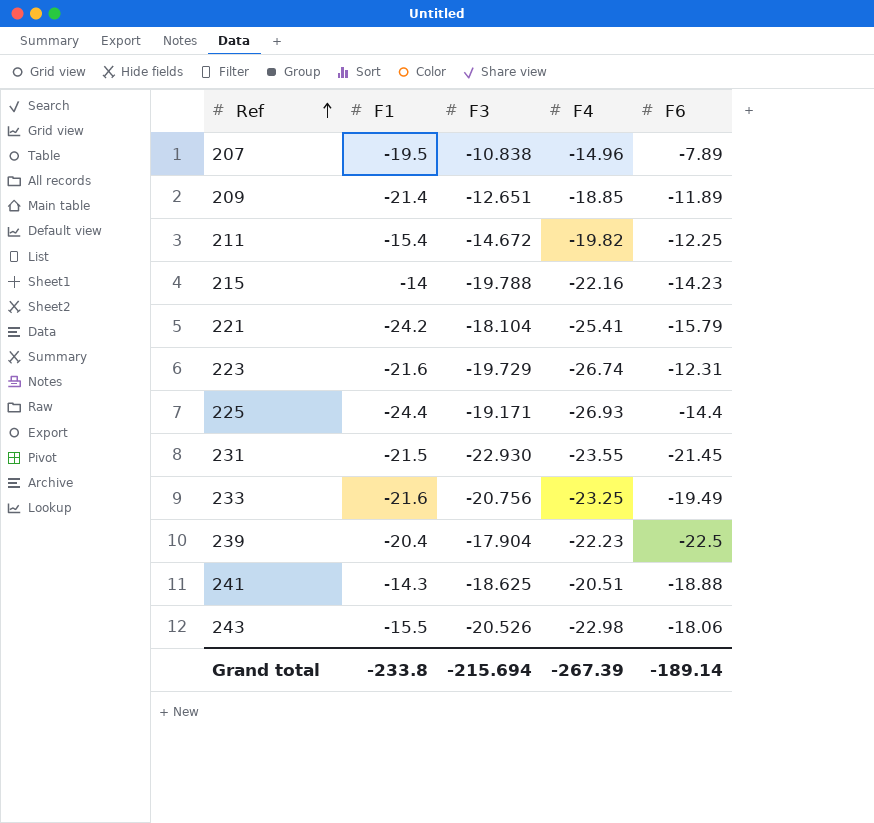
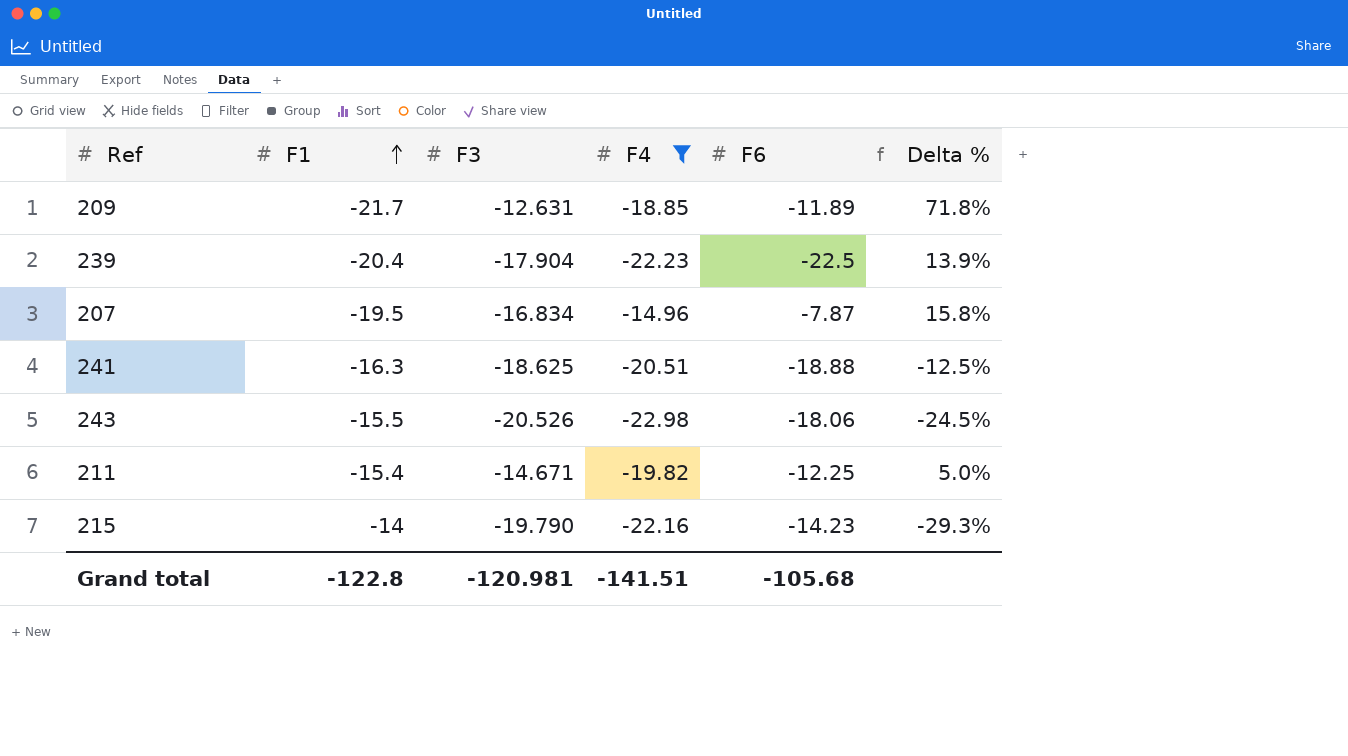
filter: none -> F4 >= -22.98
row order: Ref ascending -> F1 ascending
column Delta % | formula: none -> ([F1] - [F3]) / [F3]
209 | F1: -21.4 -> -21.7
209 | F3: -12.651 -> -12.631
207 | F3: -10.838 -> -16.834
207 | F6: -7.89 -> -7.87
241 | F1: -14.3 -> -16.3
211 | F3: -14.672 -> -14.671
215 | F3: -19.788 -> -19.790
Grand total | F1: -233.8 -> -122.8
Grand total | F3: -215.694 -> -120.981
Grand total | F4: -267.39 -> -141.51
Grand total | F6: -189.14 -> -105.68

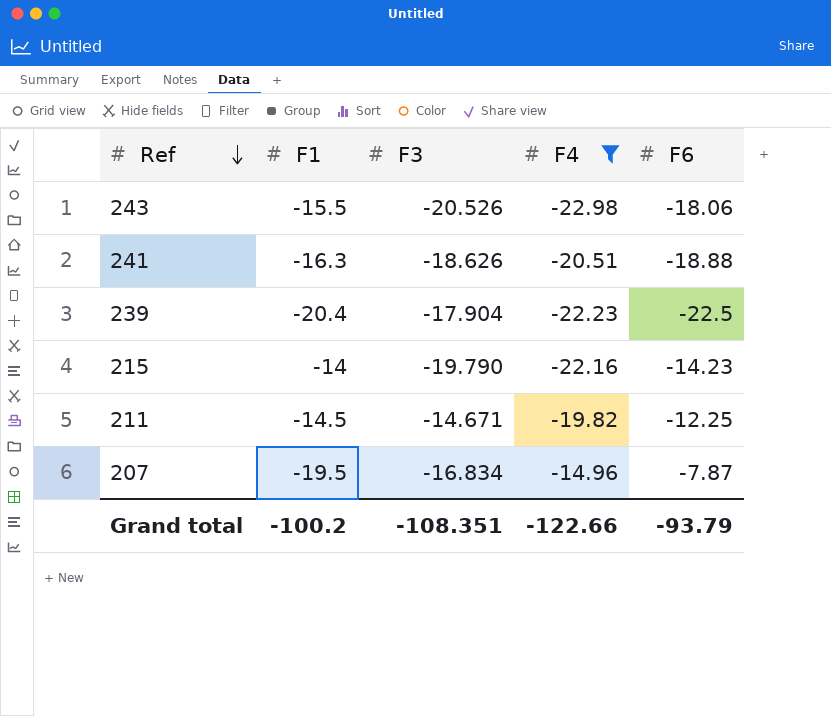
row order: F1 ascending -> Ref descending
column Delta % | formula: ([F1] - [F3]) / [F3] -> none
row 209: -21.7 | -12.631 | -18.85 | -11.89 | 71.8% -> none
241 | F3: -18.625 -> -18.626
211 | F1: -15.4 -> -14.5
Grand total | F1: -122.8 -> -100.2
Grand total | F3: -120.981 -> -108.351
Grand total | F4: -141.51 -> -122.66
Grand total | F6: -105.68 -> -93.79

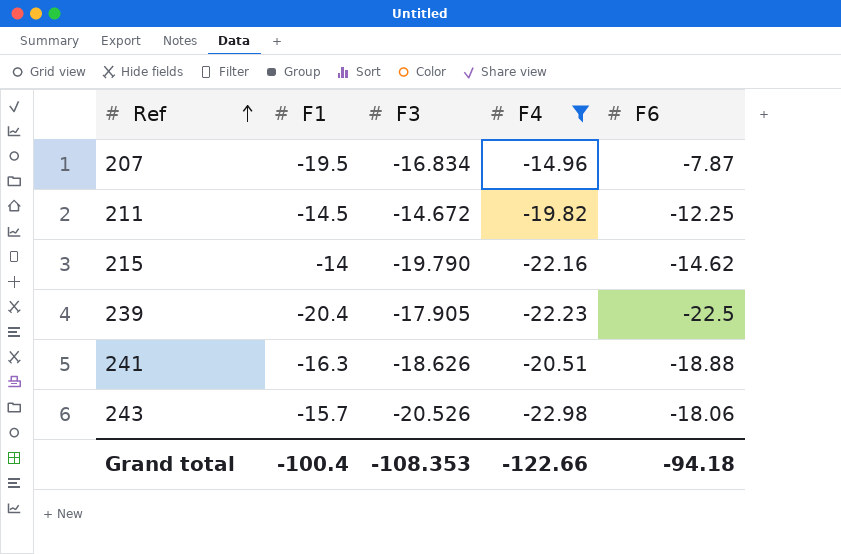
row order: Ref descending -> Ref ascending
211 | F3: -14.671 -> -14.672
215 | F6: -14.23 -> -14.62
239 | F3: -17.904 -> -17.905
243 | F1: -15.5 -> -15.7
Grand total | F1: -100.2 -> -100.4
Grand total | F3: -108.351 -> -108.353
Grand total | F6: -93.79 -> -94.18

